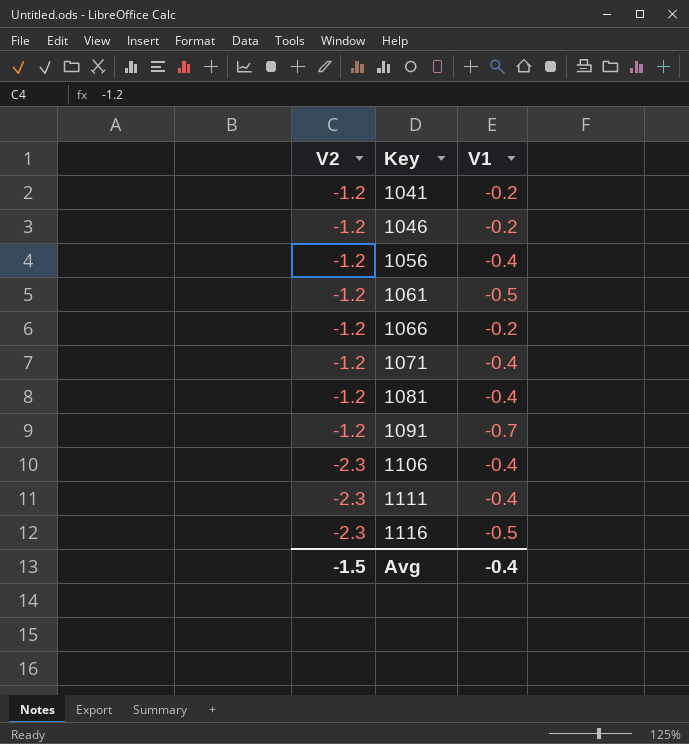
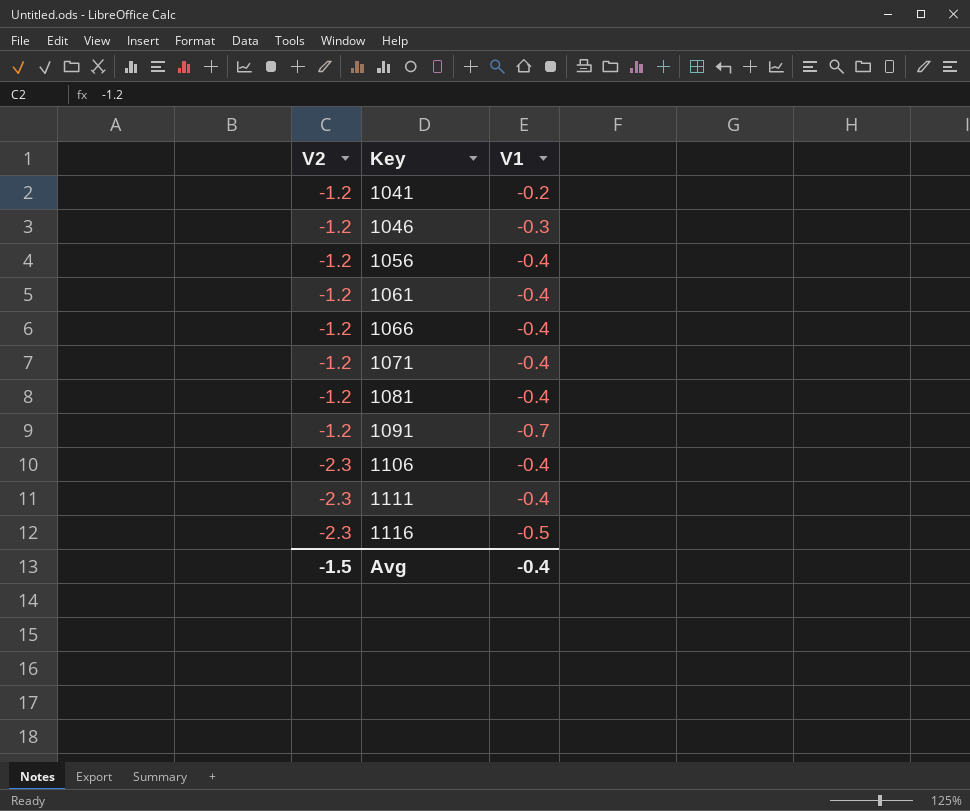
1046 | V1: -0.2 -> -0.3
1061 | V1: -0.5 -> -0.4
1066 | V1: -0.2 -> -0.4

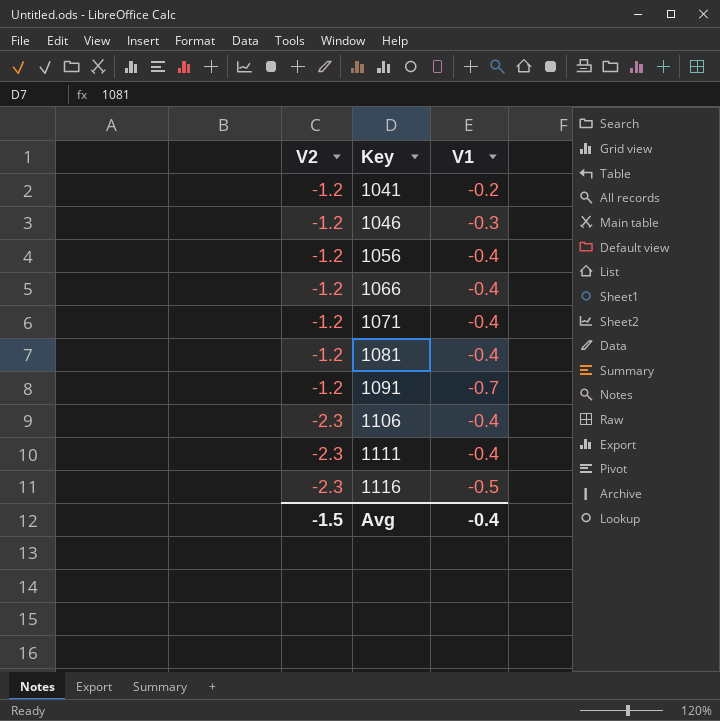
row 1061: -1.2 | -0.4 -> none

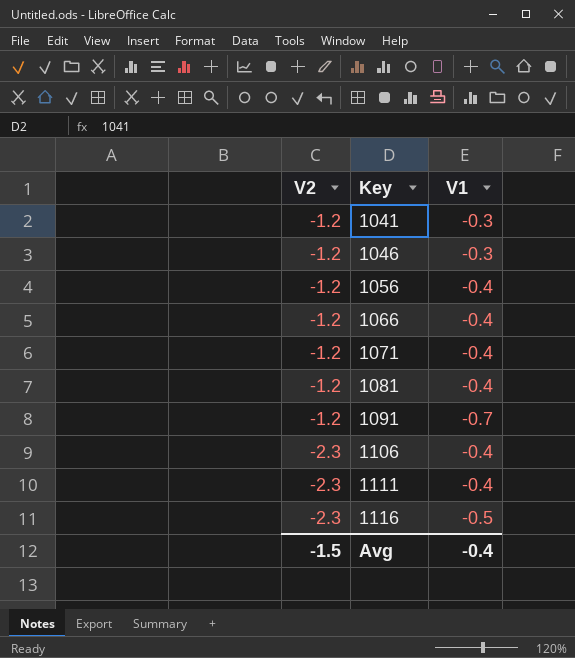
1041 | V1: -0.2 -> -0.3

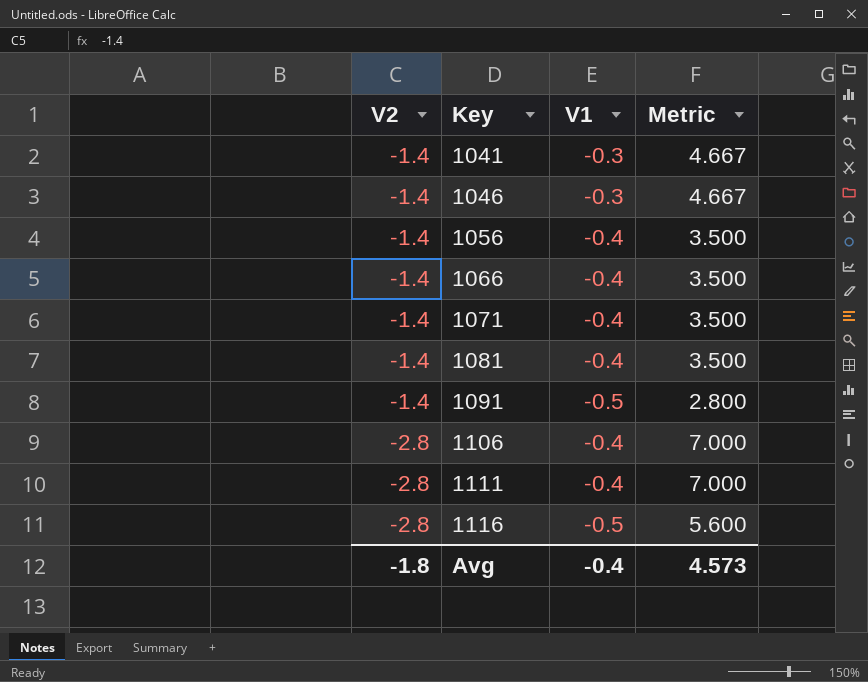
column Metric | formula: none -> [V2] / [V1]
1041 | V2: -1.2 -> -1.4
1046 | V2: -1.2 -> -1.4
1056 | V2: -1.2 -> -1.4
1066 | V2: -1.2 -> -1.4
1071 | V2: -1.2 -> -1.4
1081 | V2: -1.2 -> -1.4
1091 | V2: -1.2 -> -1.4
1091 | V1: -0.7 -> -0.5
1106 | V2: -2.3 -> -2.8
1111 | V2: -2.3 -> -2.8
1116 | V2: -2.3 -> -2.8
Avg | V2: -1.5 -> -1.8

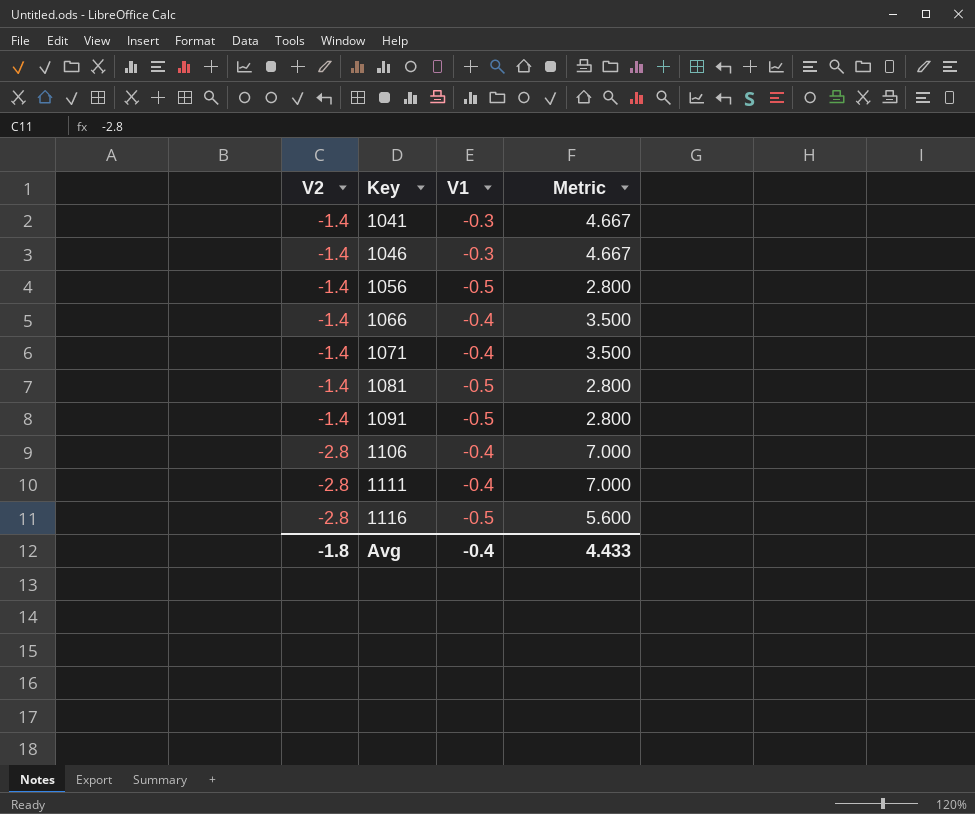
1056 | V1: -0.4 -> -0.5
1056 | Metric: 3.500 -> 2.800
1081 | V1: -0.4 -> -0.5
1081 | Metric: 3.500 -> 2.800
Avg | Metric: 4.573 -> 4.433

